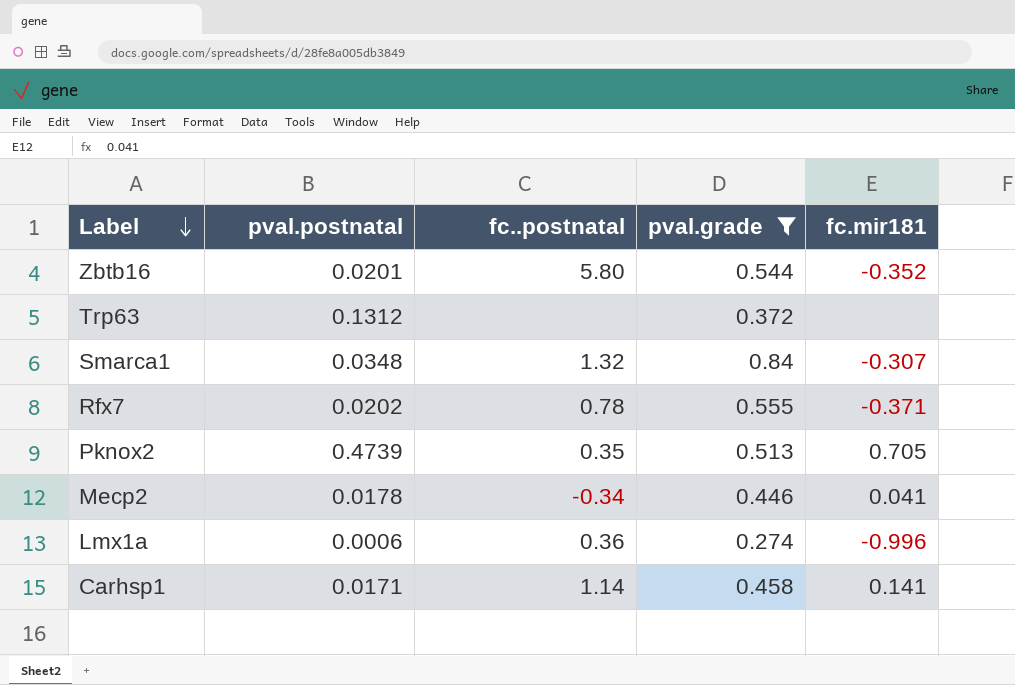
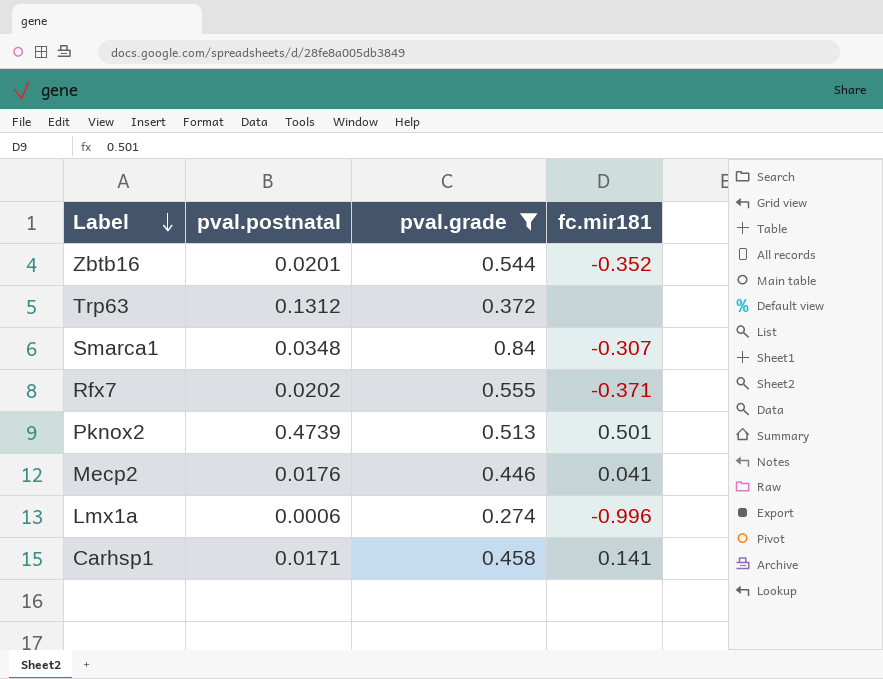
column fc..postnatal | position: 3 -> none
Pknox2 | fc.mir181: 0.705 -> 0.501
Mecp2 | pval.postnatal: 0.0178 -> 0.0176

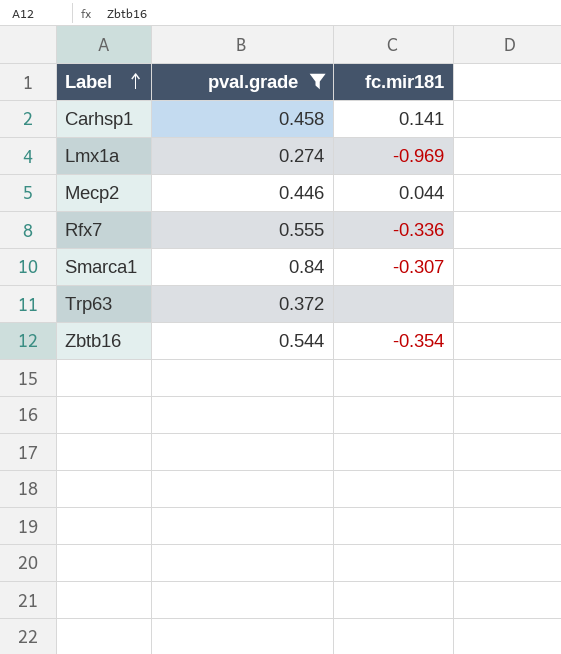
row order: Label descending -> Label ascending
column pval.postnatal | position: 2 -> none
row Pknox2: 0.4739 | 0.513 | 0.501 -> none
Lmx1a | fc.mir181: -0.996 -> -0.969
Mecp2 | fc.mir181: 0.041 -> 0.044
Rfx7 | fc.mir181: -0.371 -> -0.336
Zbtb16 | fc.mir181: -0.352 -> -0.354

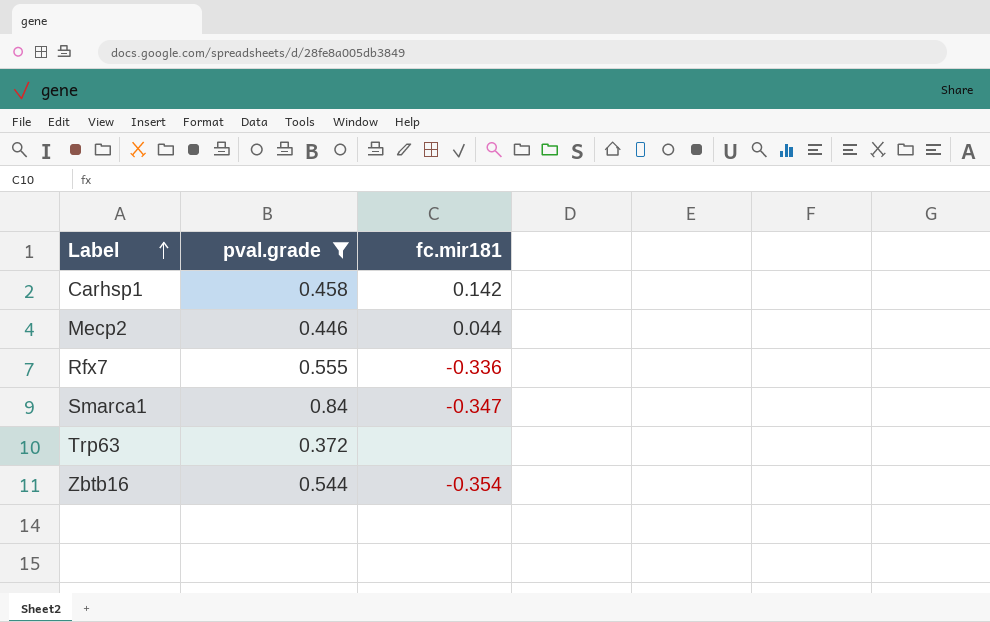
row Lmx1a: 0.274 | -0.969 -> none
Carhsp1 | fc.mir181: 0.141 -> 0.142
Smarca1 | fc.mir181: -0.307 -> -0.347

